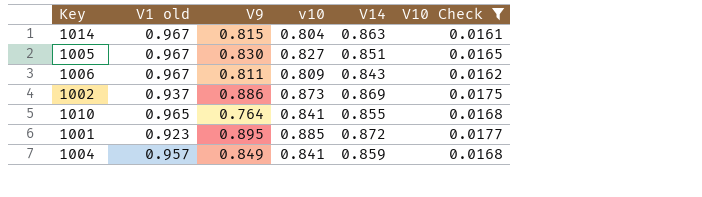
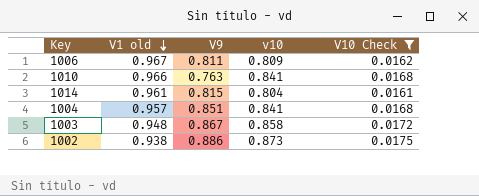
row order: none -> V1 old descending
column V14 | position: 5 -> none
row 1005: 0.967 | 0.830 | 0.827 | 0.851 | 0.0165 -> none
row 1001: 0.923 | 0.895 | 0.885 | 0.872 | 0.0177 -> none
1010 | V1 old: 0.965 -> 0.966
1010 | V9: 0.764 -> 0.763
1014 | V1 old: 0.967 -> 0.961
1004 | V9: 0.849 -> 0.851
row 1003: none -> 0.948 | 0.867 | 0.858 | 0.0172
1002 | V1 old: 0.937 -> 0.938

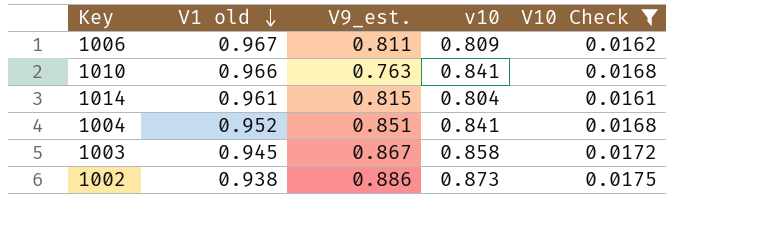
column name: V9 -> V9_est.
1004 | V1 old: 0.957 -> 0.952
1003 | V1 old: 0.948 -> 0.945

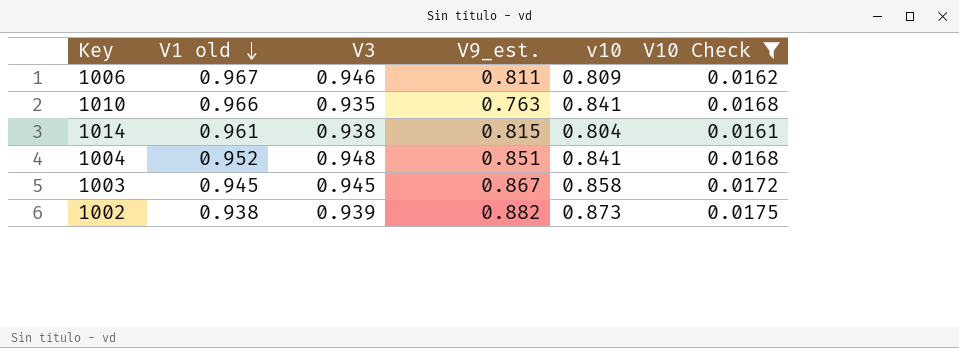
column V3 | position: none -> 3
1002 | V9_est.: 0.886 -> 0.882

